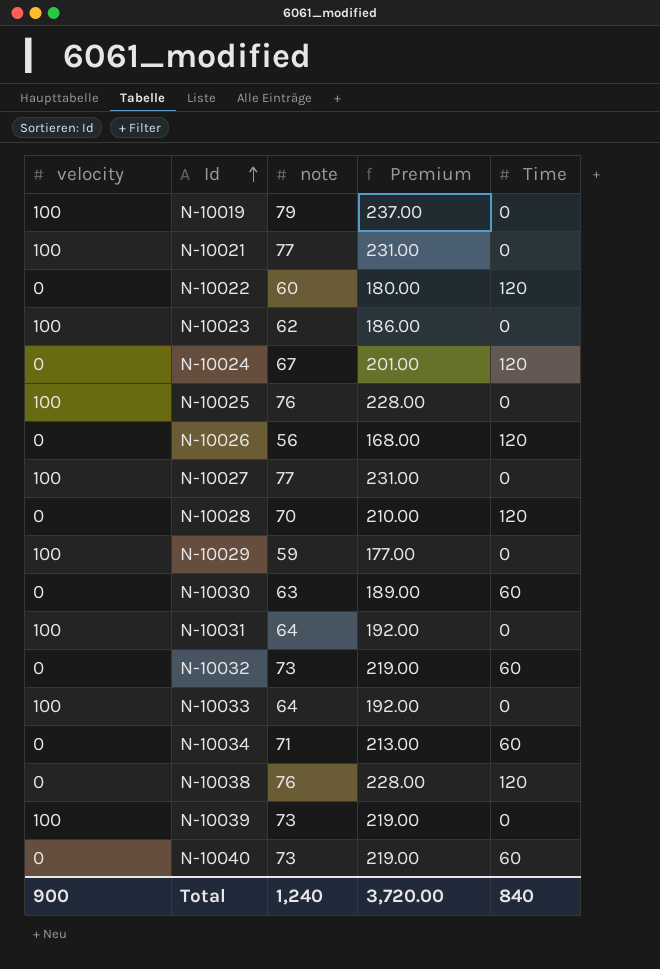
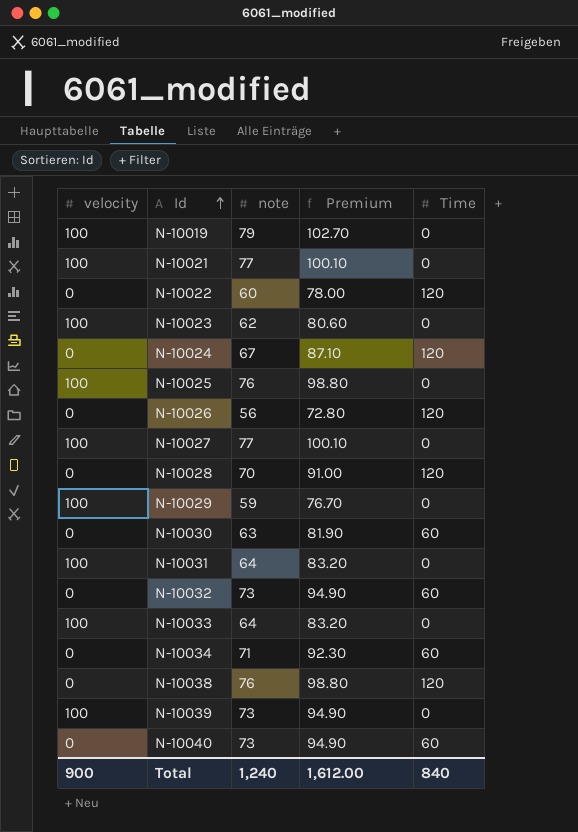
column Premium | formula: [note] * 3 -> [note] * 1.3
Total | Premium: 3,720.00 -> 1,612.00

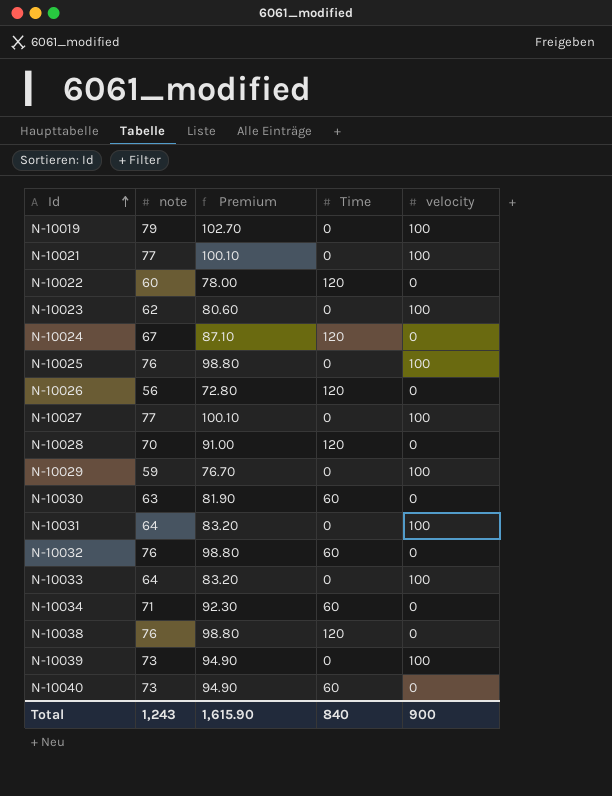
column velocity | position: 1 -> 5
N-10032 | note: 73 -> 76
N-10032 | Premium: 94.90 -> 98.80
Total | note: 1,240 -> 1,243
Total | Premium: 1,612.00 -> 1,615.90

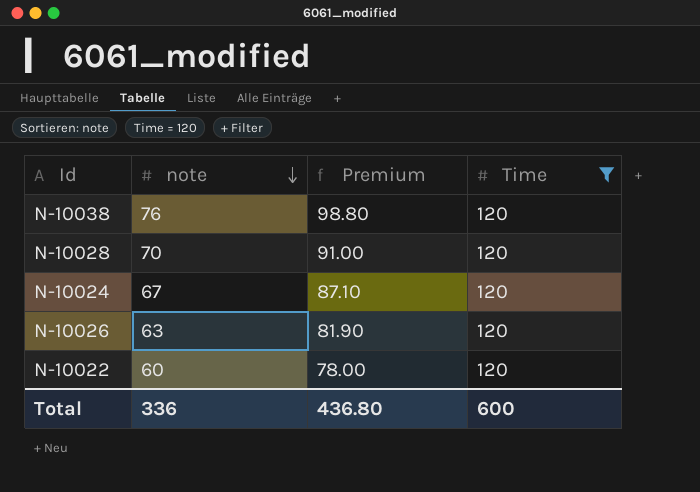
filter: none -> Time = 120
row order: Id ascending -> note descending
column velocity | position: 5 -> none
N-10026 | note: 56 -> 63
N-10026 | Premium: 72.80 -> 81.90
Total | note: 1,243 -> 336
Total | Premium: 1,615.90 -> 436.80
Total | Time: 840 -> 600

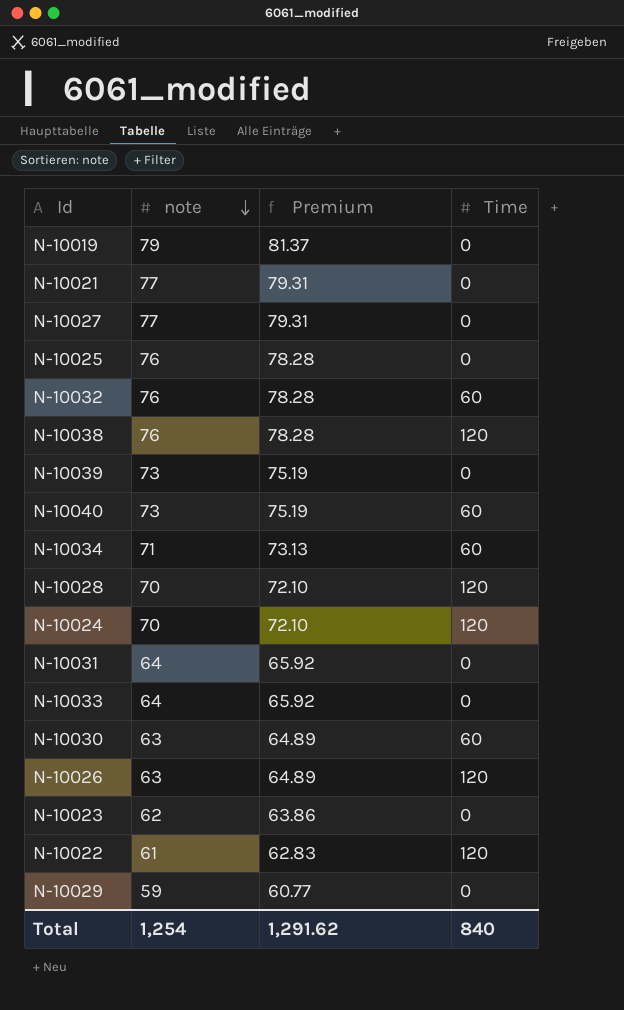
filter: Time = 120 -> none
column Premium | formula: [note] * 1.3 -> [note] * 1.03
N-10024 | note: 67 -> 70
N-10022 | note: 60 -> 61
Total | note: 336 -> 1,254
Total | Premium: 436.80 -> 1,291.62
Total | Time: 600 -> 840

